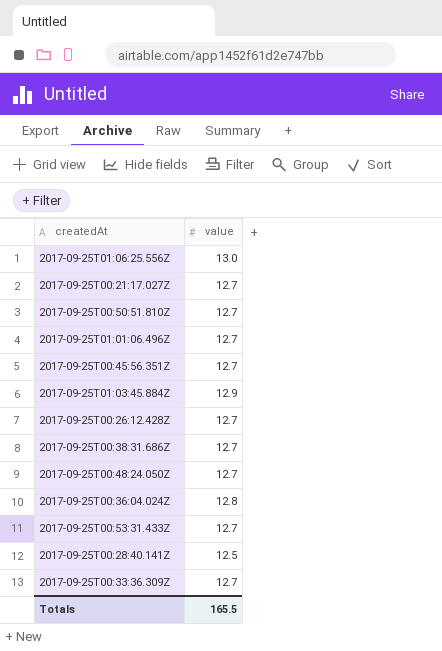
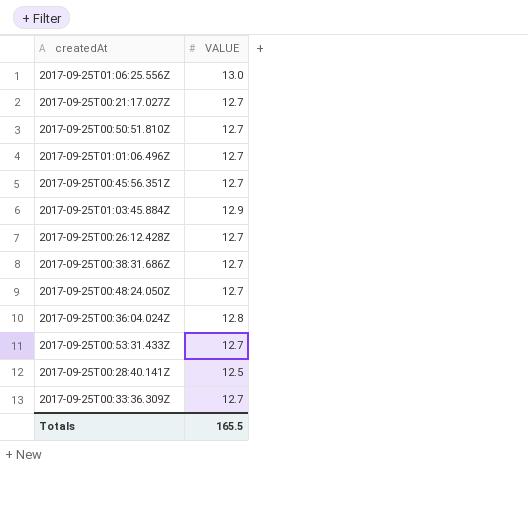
column name: value -> VALUE

